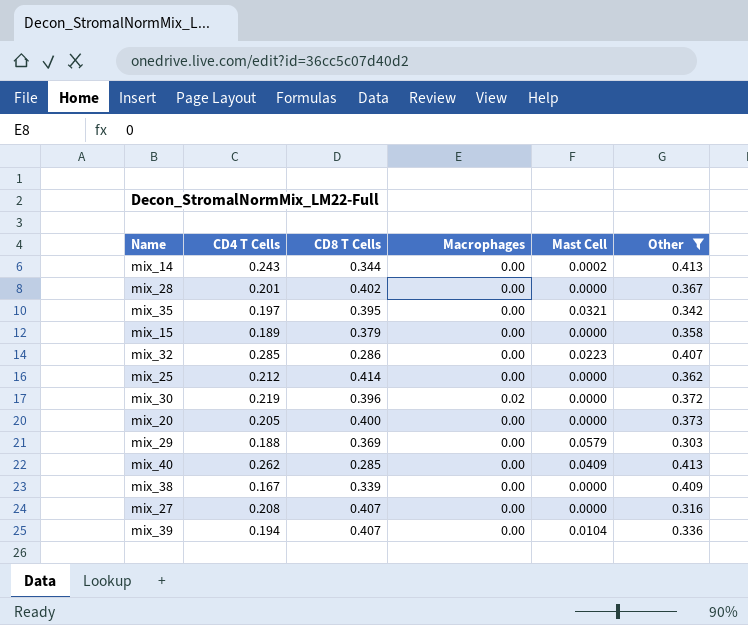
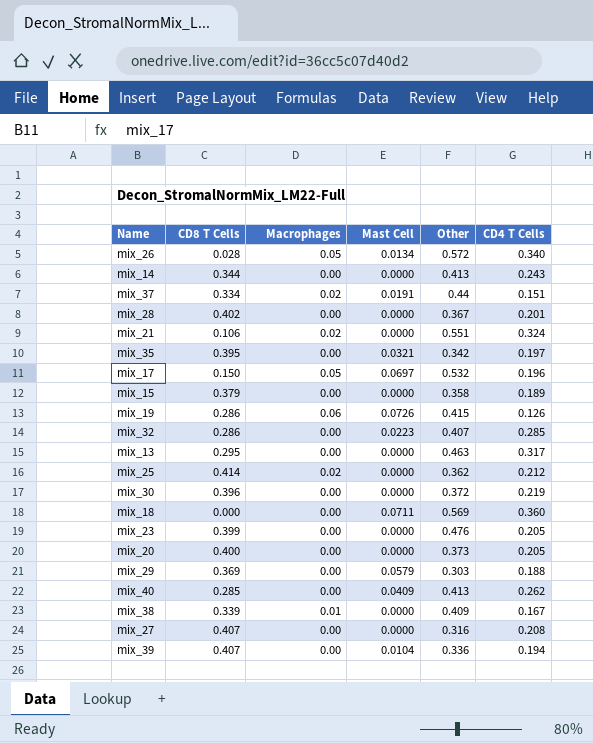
filter: Other <= 0.413 -> none
column CD4 T Cells | position: 2 -> 6
mix_14 | Mast Cell: 0.0002 -> 0.0000
mix_25 | Macrophages: 0.00 -> 0.02
mix_30 | Macrophages: 0.02 -> 0.00
mix_38 | Macrophages: 0.00 -> 0.01

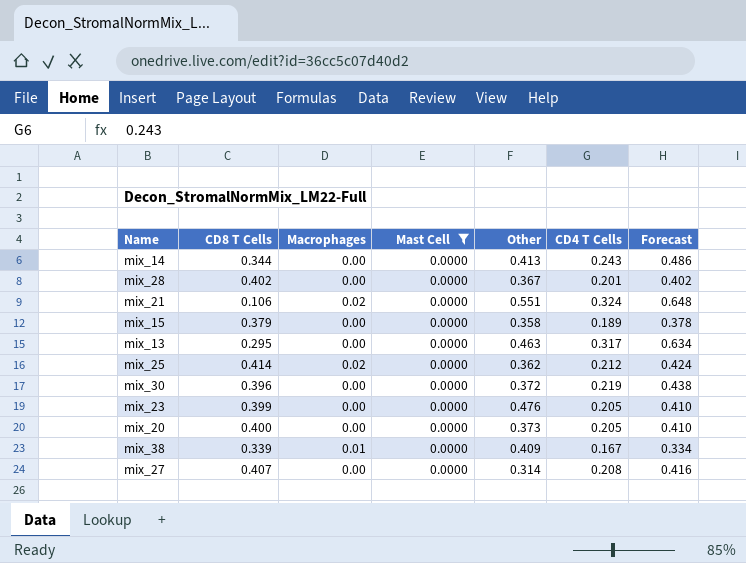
filter: none -> Mast Cell = 0.0000
column Forecast | formula: none -> [CD4 T Cells] * 2
mix_27 | Other: 0.316 -> 0.314

